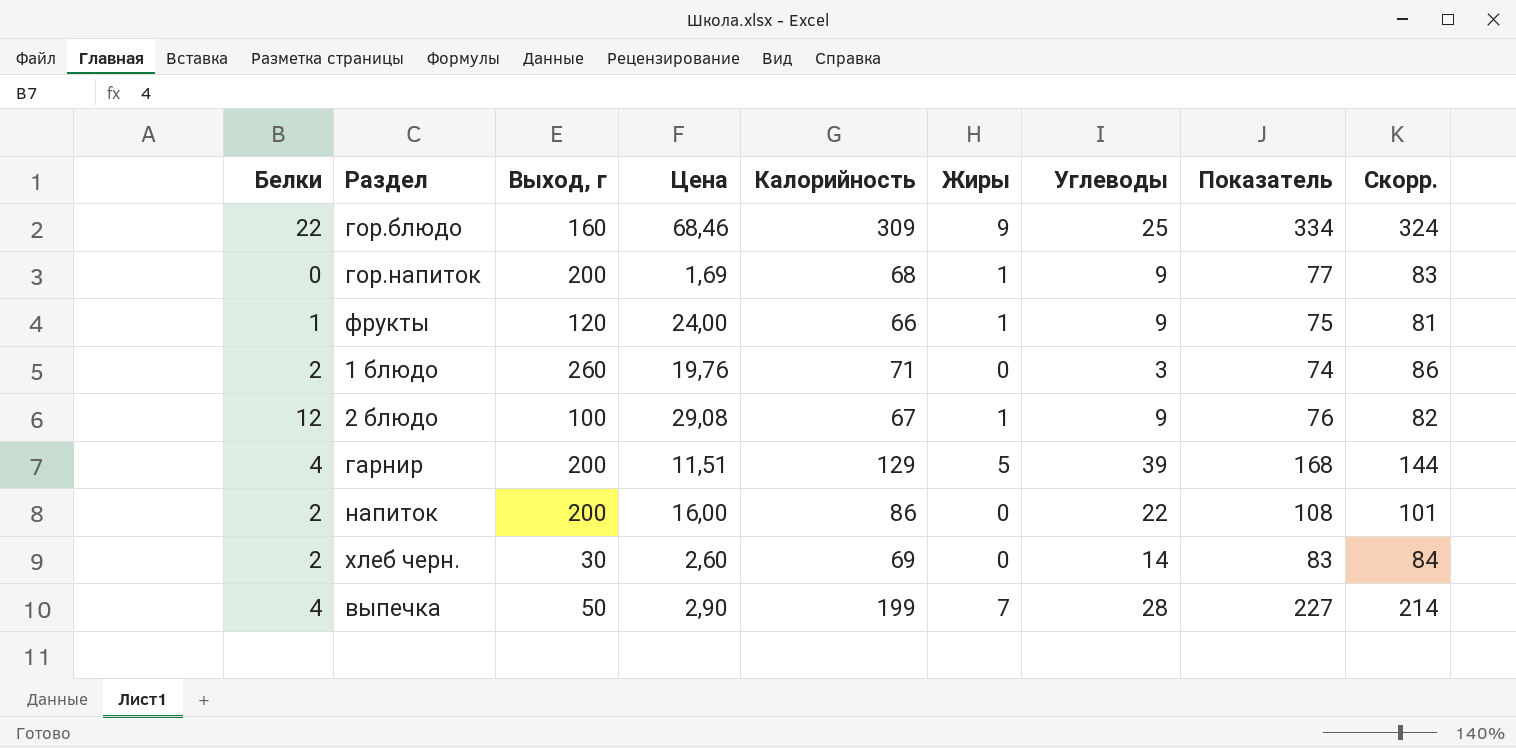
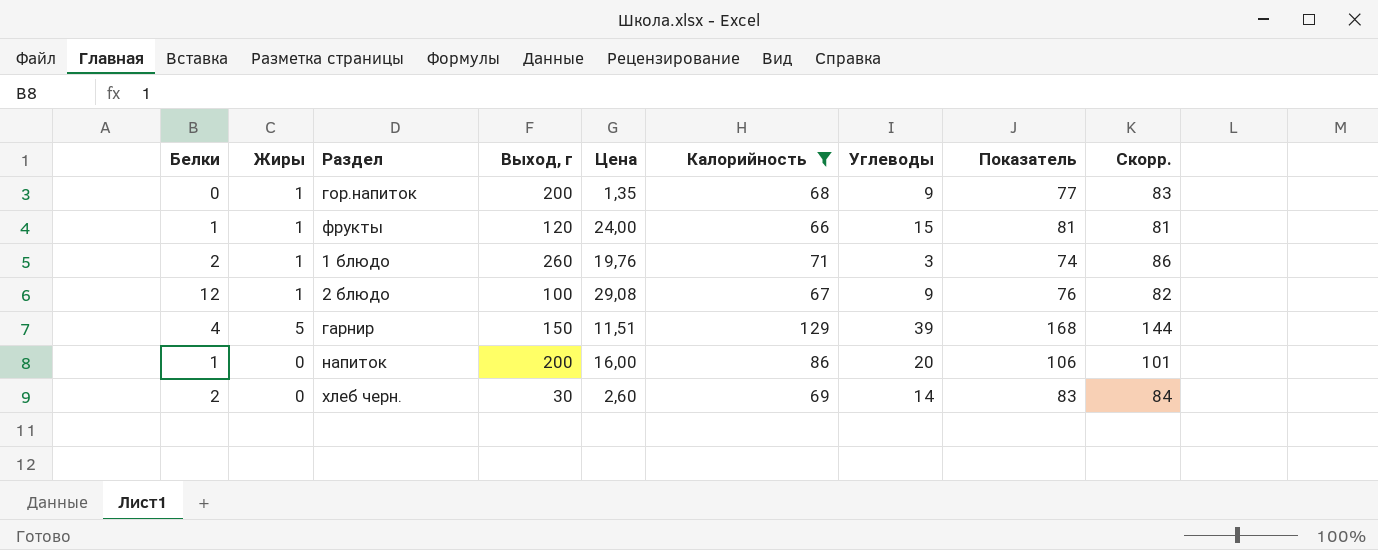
filter: none -> Калорийность <= 129
column Жиры | position: 6 -> 2
гор.напиток | Цена: 1,69 -> 1,35
фрукты | Углеводы: 9 -> 15
фрукты | Показатель: 75 -> 81
1 блюдо | Жиры: 0 -> 1
гарнир | Выход, г: 200 -> 150
напиток | Белки: 2 -> 1
напиток | Углеводы: 22 -> 20
напиток | Показатель: 108 -> 106

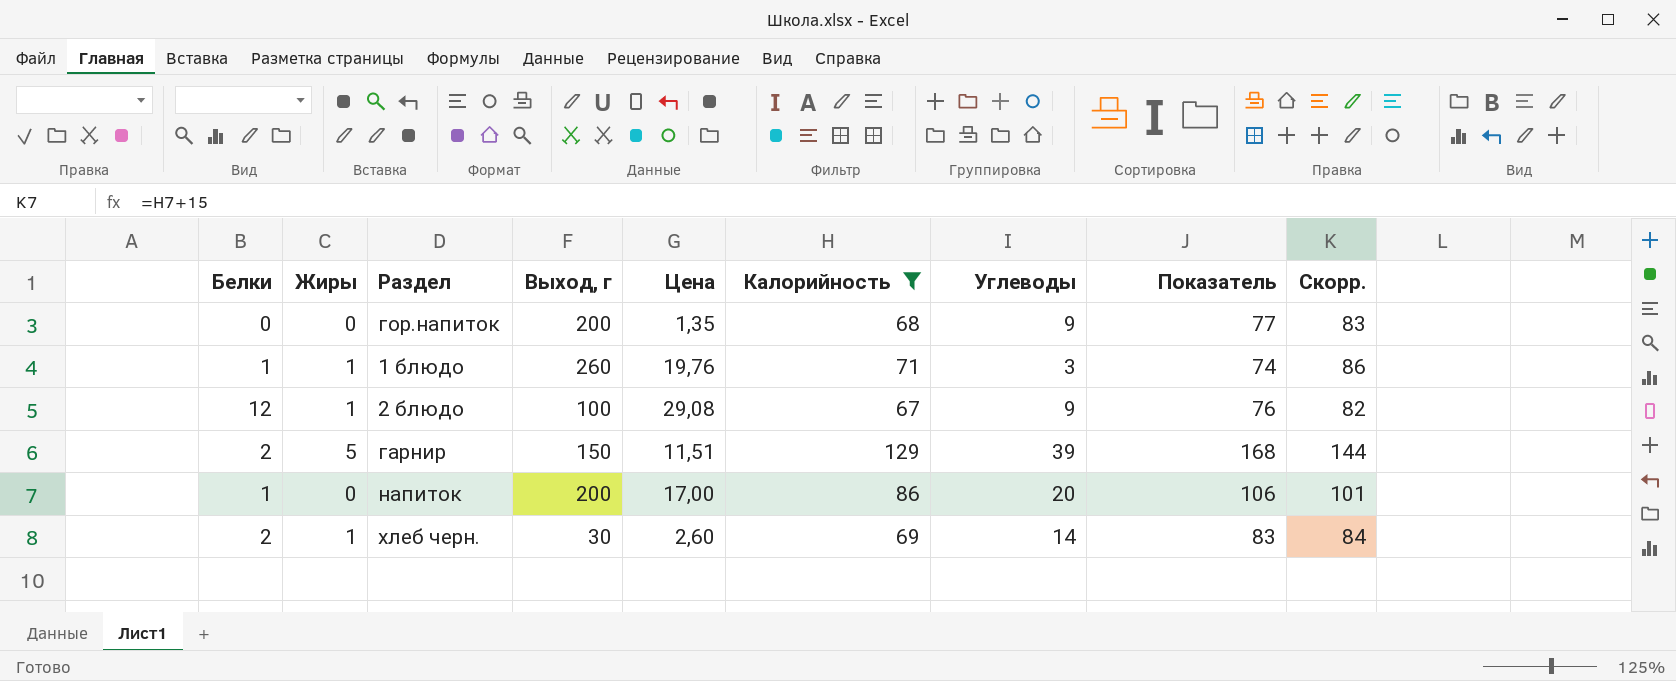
row фрукты: 1 | 1 | 120 | 24,00 | 66 | 15 | 81 | 81 -> none
гор.напиток | Жиры: 1 -> 0
1 блюдо | Белки: 2 -> 1
гарнир | Белки: 4 -> 2
напиток | Цена: 16,00 -> 17,00
хлеб черн. | Жиры: 0 -> 1

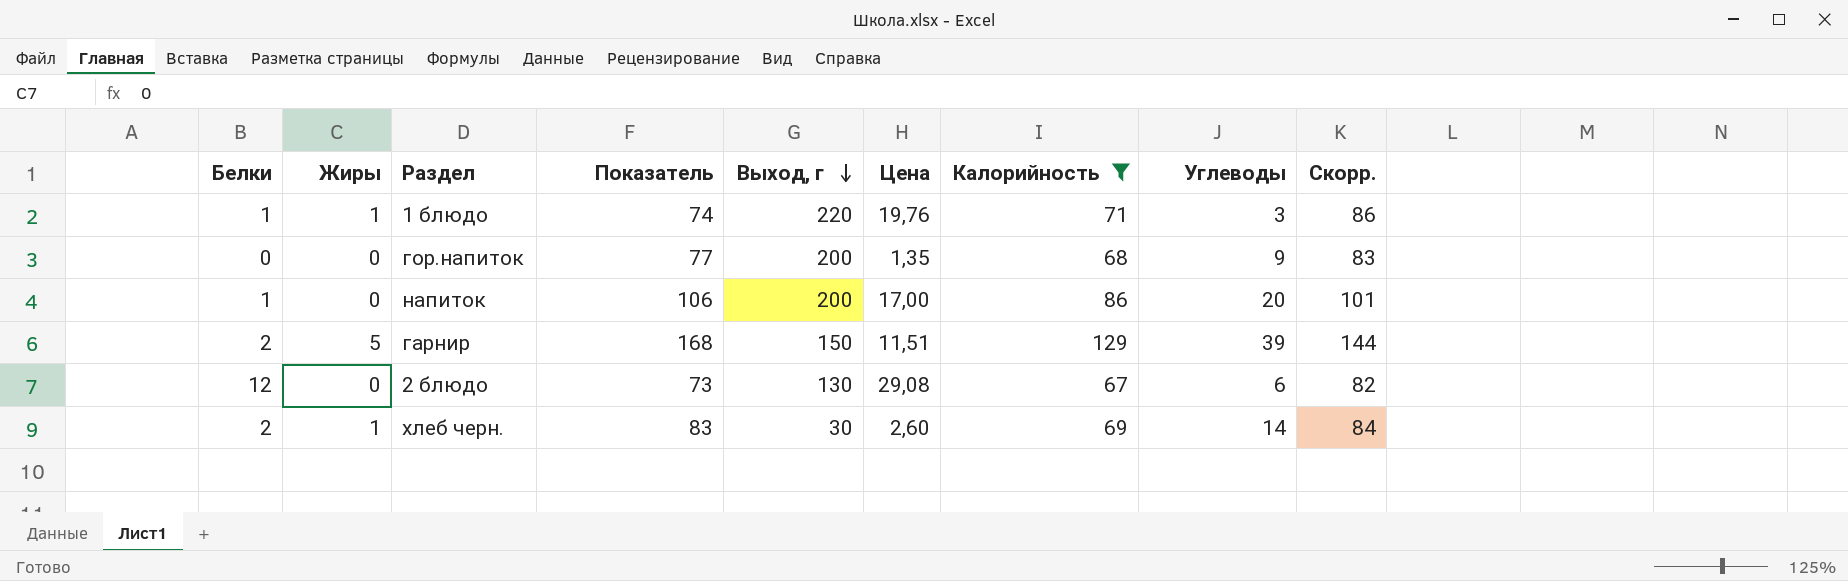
row order: none -> Выход, г descending
column Показатель | position: 8 -> 4
1 блюдо | Выход, г: 260 -> 220
2 блюдо | Жиры: 1 -> 0
2 блюдо | Показатель: 76 -> 73
2 блюдо | Выход, г: 100 -> 130
2 блюдо | Углеводы: 9 -> 6

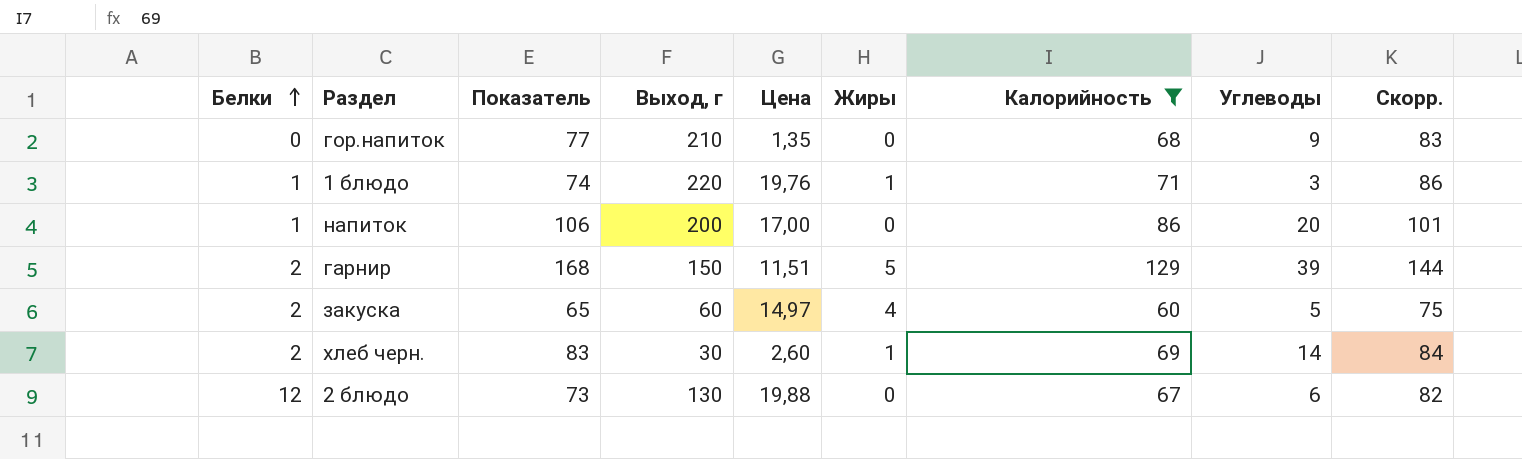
row order: Выход, г descending -> Белки ascending
column Жиры | position: 2 -> 6
гор.напиток | Выход, г: 200 -> 210
row закуска: none -> 2 | 65 | 60 | 14,97 | 4 | 60 | 5 | 75
2 блюдо | Цена: 29,08 -> 19,88

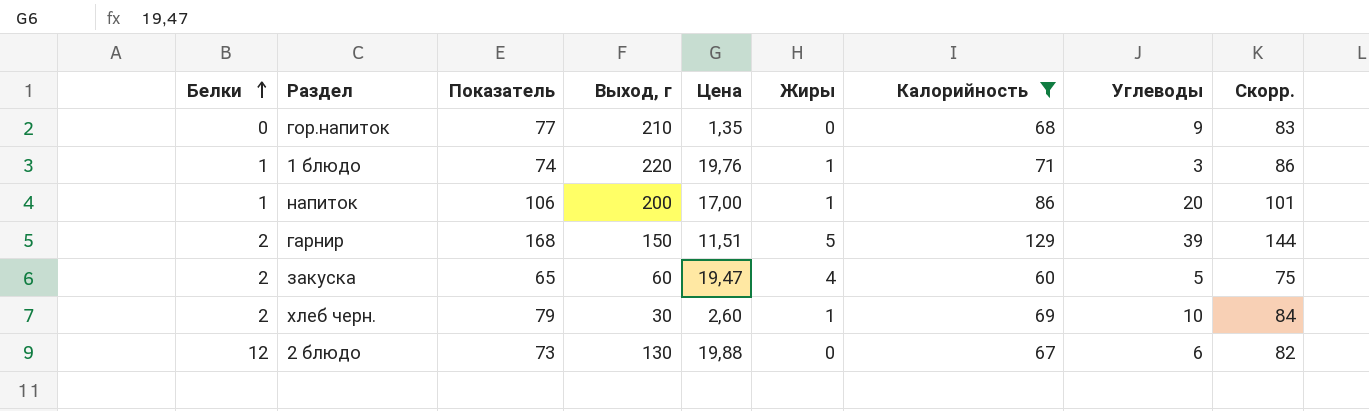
напиток | Жиры: 0 -> 1
закуска | Цена: 14,97 -> 19,47
хлеб черн. | Показатель: 83 -> 79
хлеб черн. | Углеводы: 14 -> 10

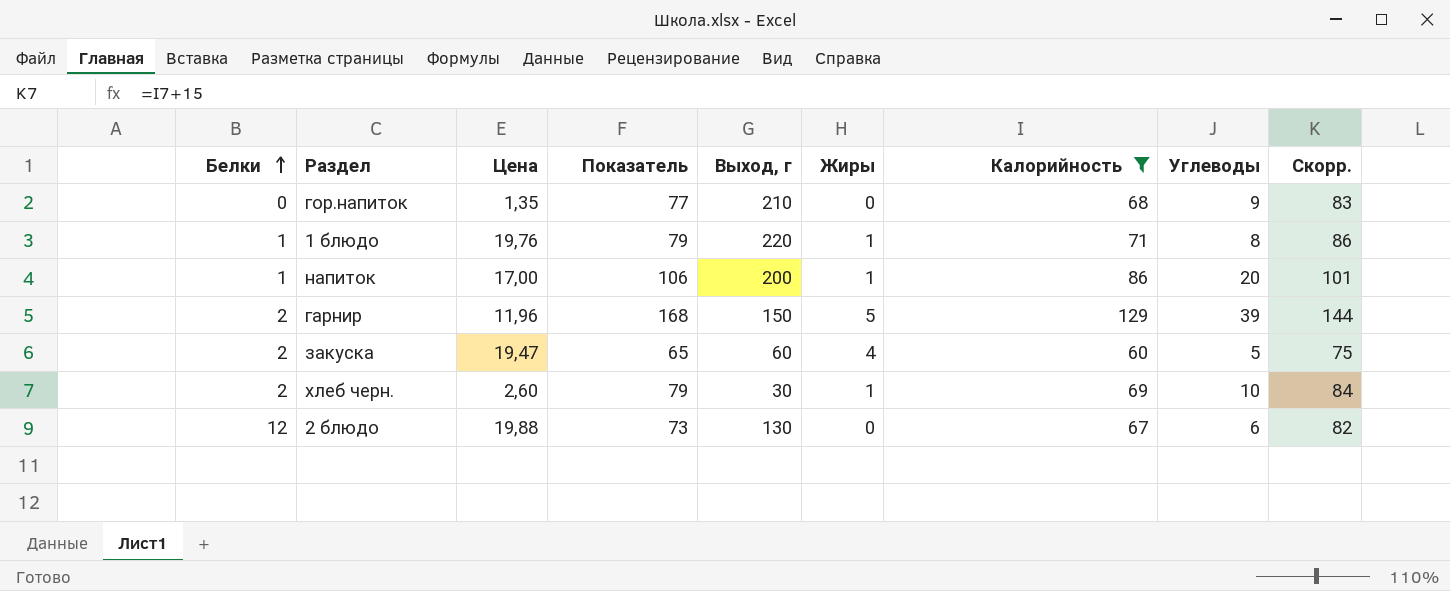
column Цена | position: 5 -> 3
1 блюдо | Показатель: 74 -> 79
1 блюдо | Углеводы: 3 -> 8
гарнир | Цена: 11,51 -> 11,96

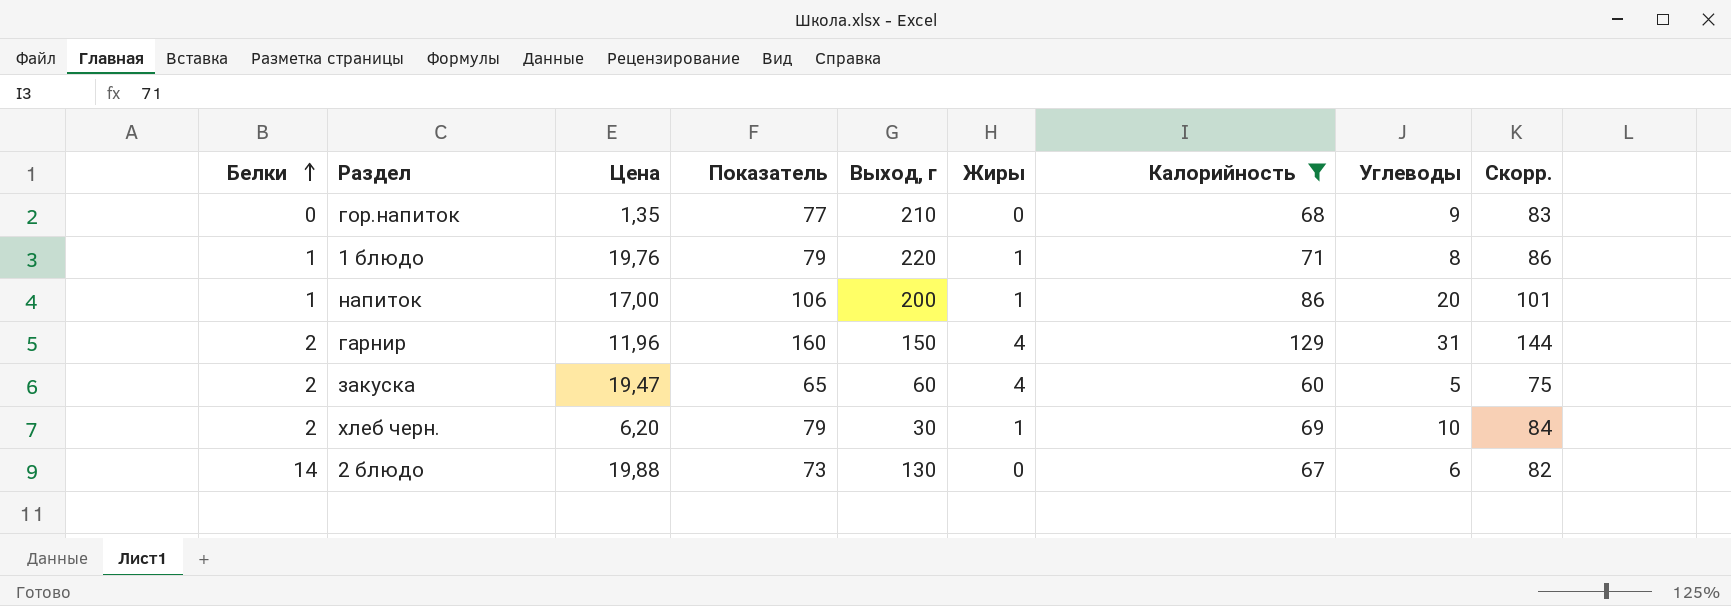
гарнир | Показатель: 168 -> 160
гарнир | Жиры: 5 -> 4
гарнир | Углеводы: 39 -> 31
хлеб черн. | Цена: 2,60 -> 6,20
2 блюдо | Белки: 12 -> 14

